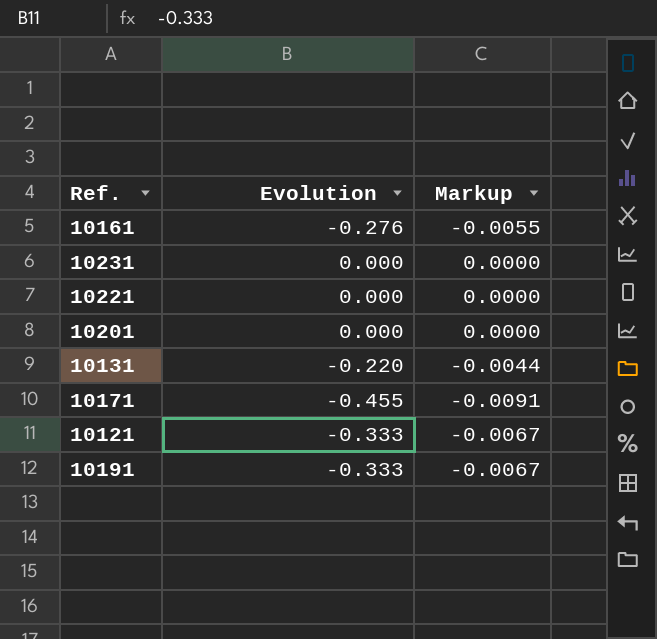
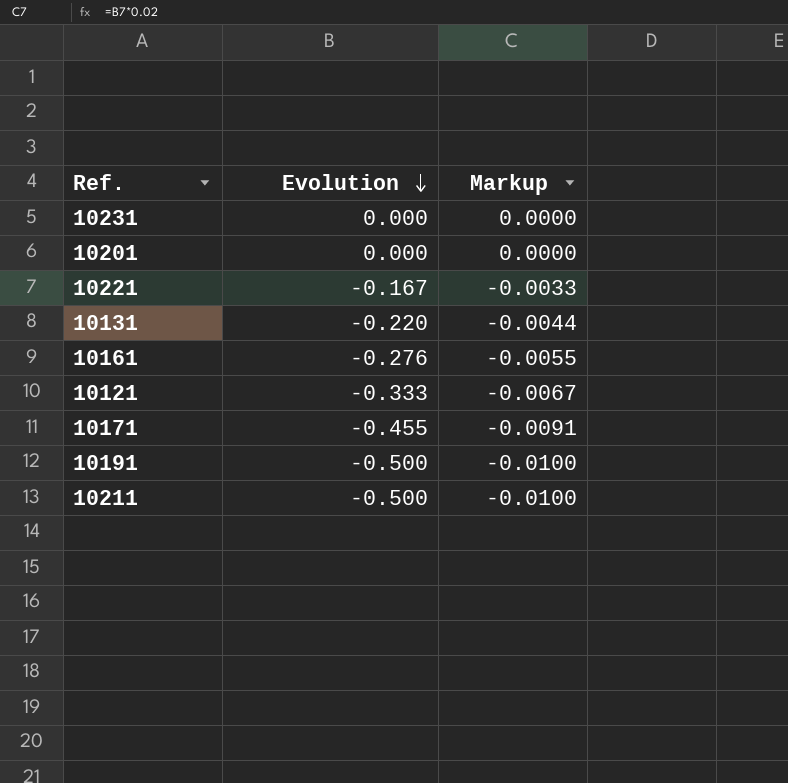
row order: none -> Evolution descending
10221 | Evolution: 0.000 -> -0.167
10221 | Markup: 0.0000 -> -0.0033
10191 | Evolution: -0.333 -> -0.500
10191 | Markup: -0.0067 -> -0.0100
row 10211: none -> -0.500 | -0.0100

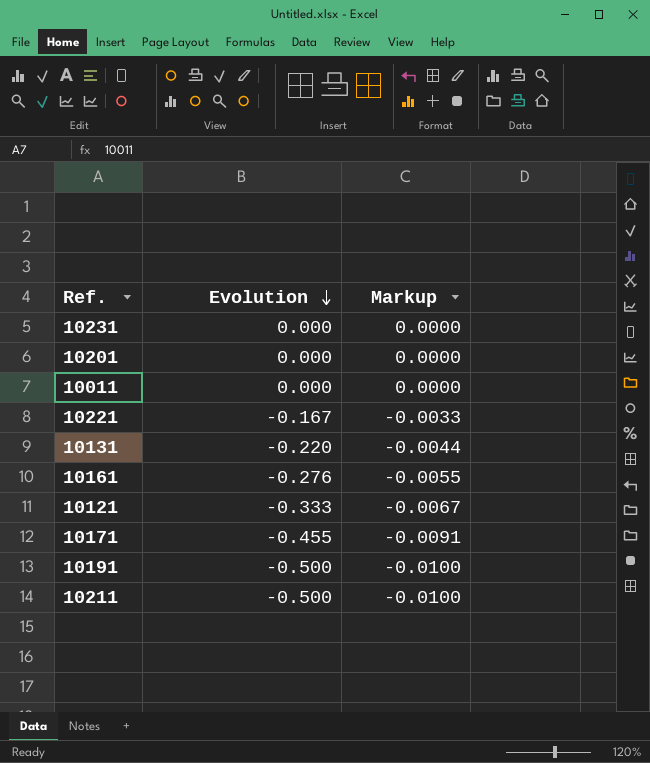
row 10011: none -> 0.000 | 0.0000

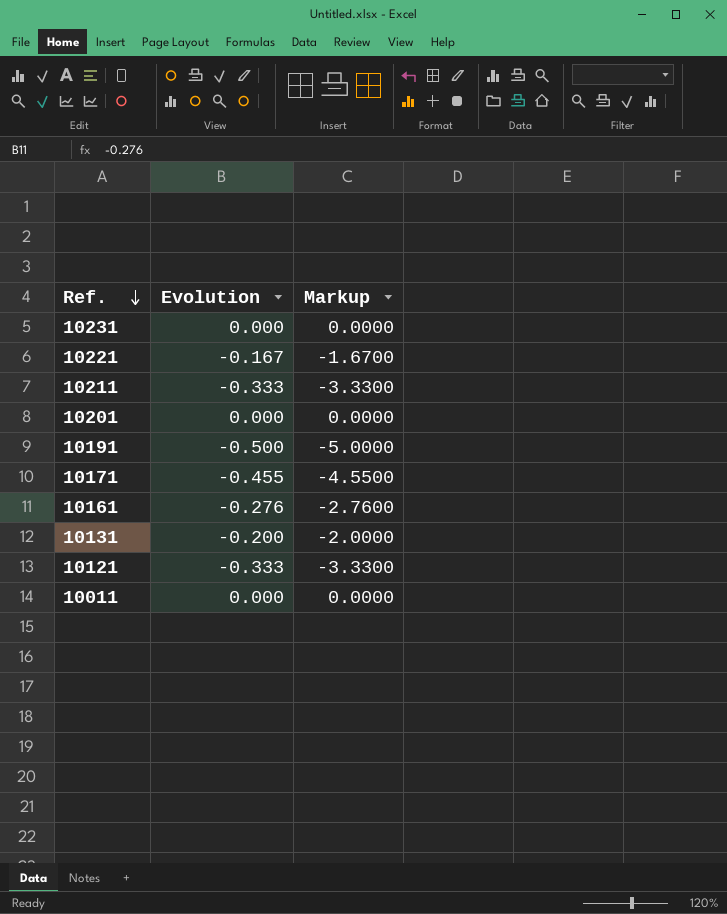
row order: Evolution descending -> Ref. descending
column Markup | formula: [Evolution] * 0.02 -> [Evolution] * 10
10211 | Evolution: -0.500 -> -0.333
10131 | Evolution: -0.220 -> -0.200

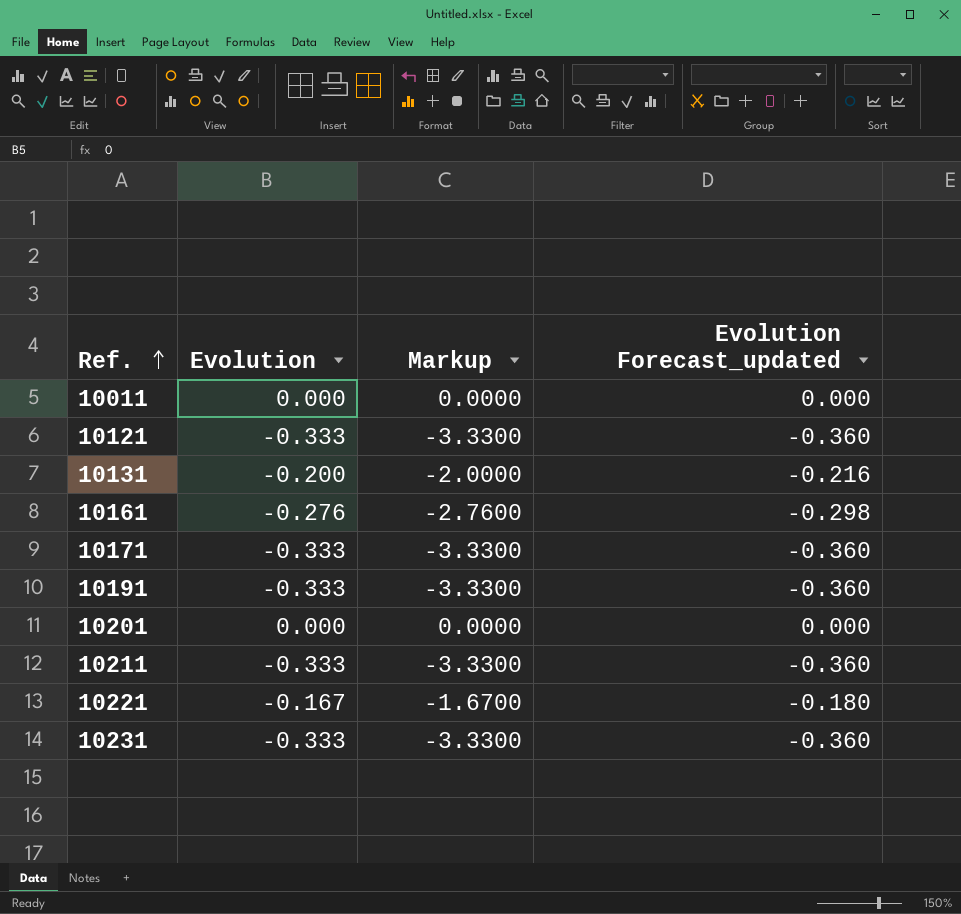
row order: Ref. descending -> Ref. ascending
column Evolution Forecast_updated | formula: none -> [Evolution] * 1.08
10171 | Evolution: -0.455 -> -0.333
10171 | Markup: -4.5500 -> -3.3300
10191 | Evolution: -0.500 -> -0.333
10191 | Markup: -5.0000 -> -3.3300
10231 | Evolution: 0.000 -> -0.333
10231 | Markup: 0.0000 -> -3.3300

